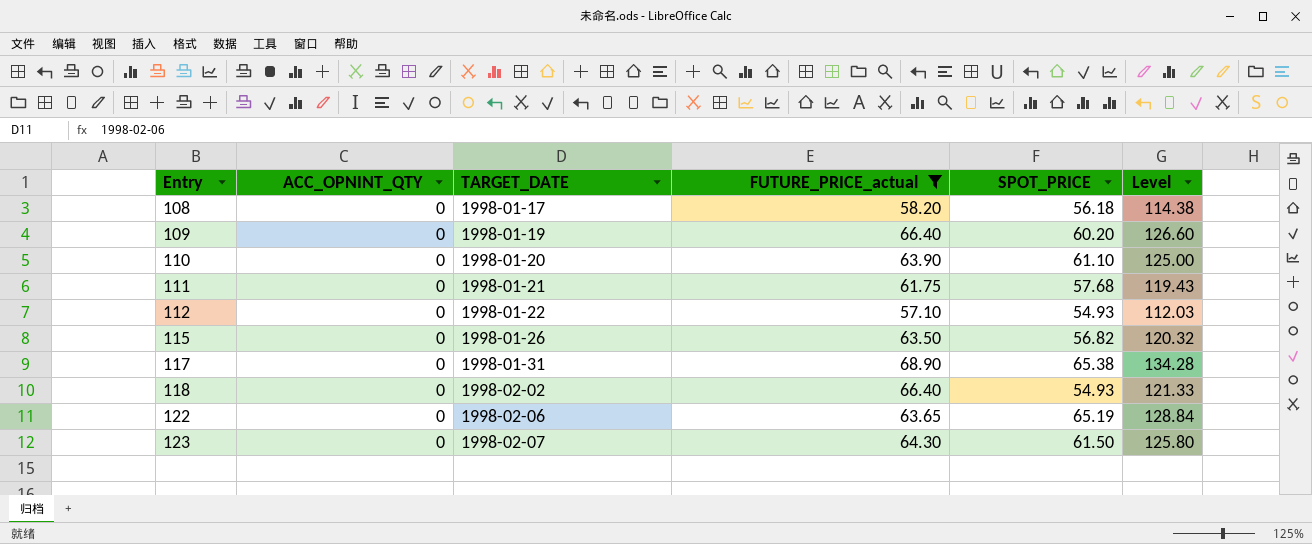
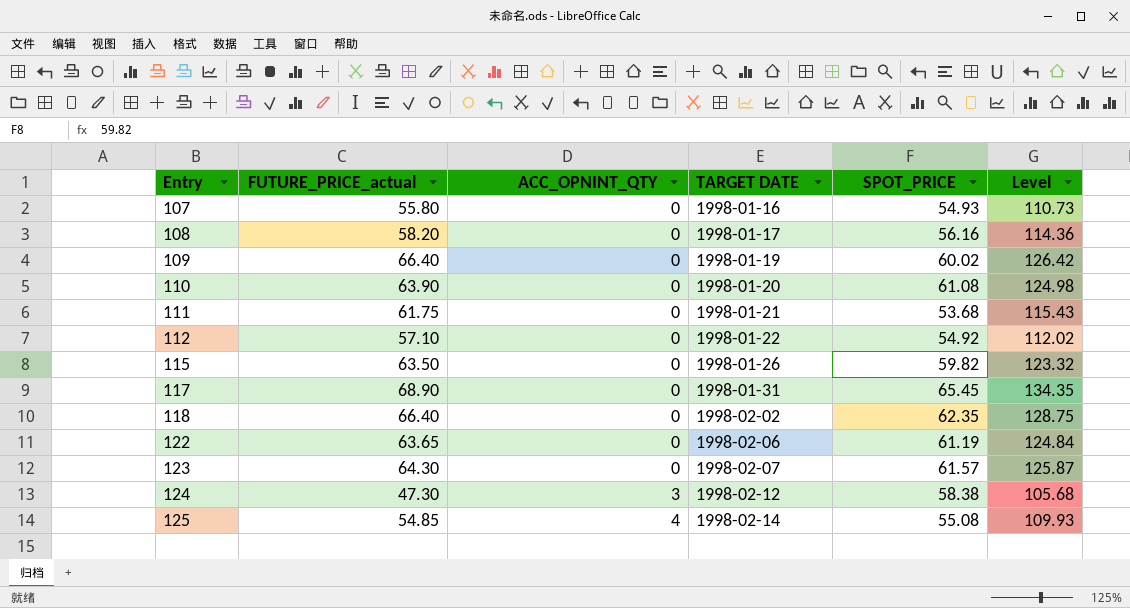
filter: FUTURE_PRICE_actual >= 57.10 -> none
column FUTURE_PRICE_actual | position: 4 -> 2
column name: TARGET_DATE -> TARGET DATE
108 | SPOT_PRICE: 56.18 -> 56.16
108 | Level: 114.38 -> 114.36
109 | SPOT_PRICE: 60.20 -> 60.02
109 | Level: 126.60 -> 126.42
110 | SPOT_PRICE: 61.10 -> 61.08
110 | Level: 125.00 -> 124.98
111 | SPOT_PRICE: 57.68 -> 53.68
111 | Level: 119.43 -> 115.43
112 | SPOT_PRICE: 54.93 -> 54.92
112 | Level: 112.03 -> 112.02
115 | SPOT_PRICE: 56.82 -> 59.82
115 | Level: 120.32 -> 123.32
117 | SPOT_PRICE: 65.38 -> 65.45
117 | Level: 134.28 -> 134.35
118 | SPOT_PRICE: 54.93 -> 62.35
118 | Level: 121.33 -> 128.75
122 | SPOT_PRICE: 65.19 -> 61.19
122 | Level: 128.84 -> 124.84
123 | SPOT_PRICE: 61.50 -> 61.57
123 | Level: 125.80 -> 125.87

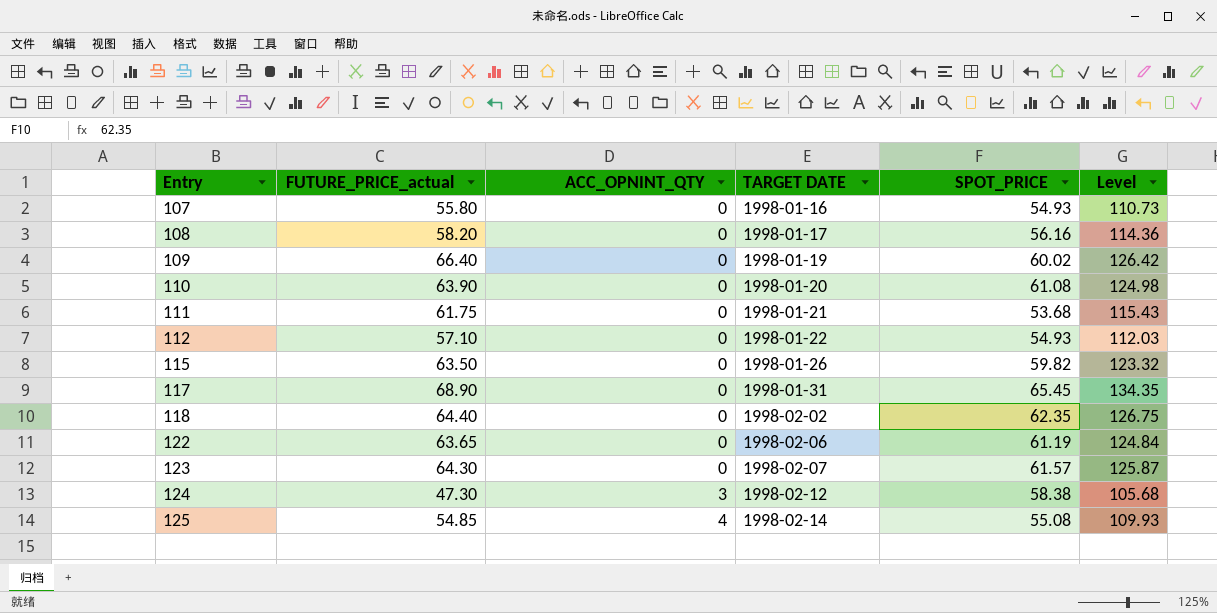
112 | SPOT_PRICE: 54.92 -> 54.93
112 | Level: 112.02 -> 112.03
118 | FUTURE_PRICE_actual: 66.40 -> 64.40
118 | Level: 128.75 -> 126.75

